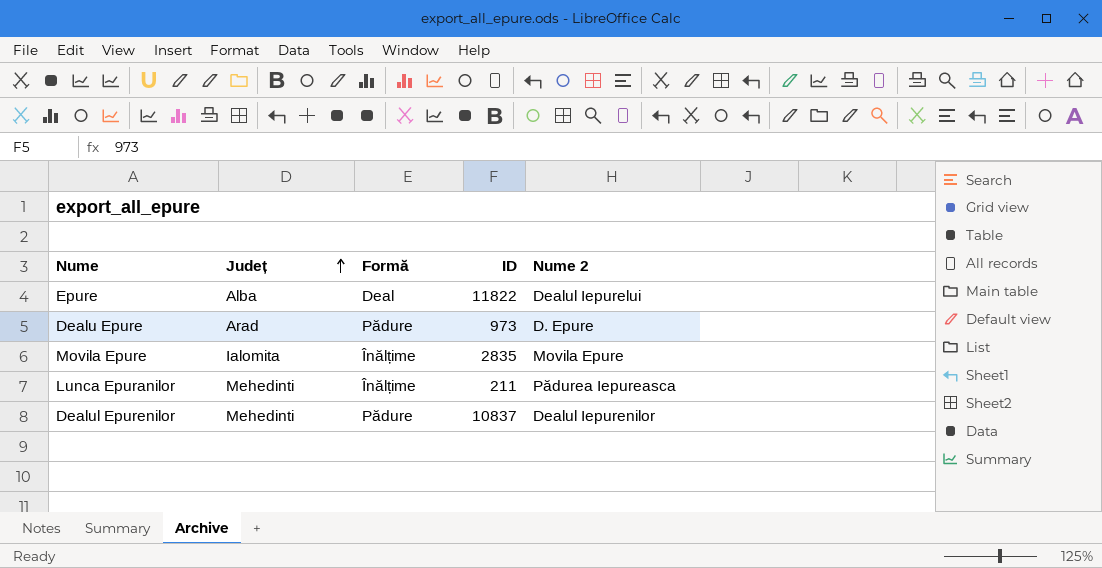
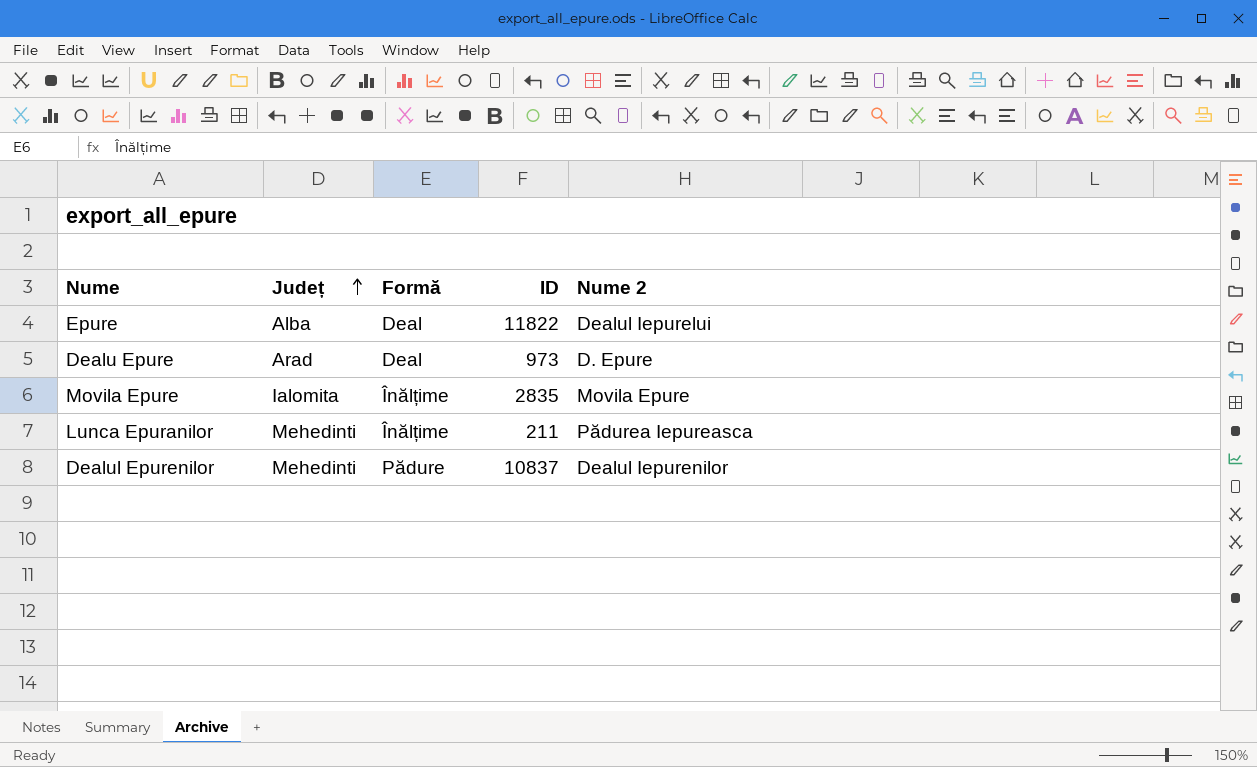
Dealu Epure | Formă: Pădure -> Deal

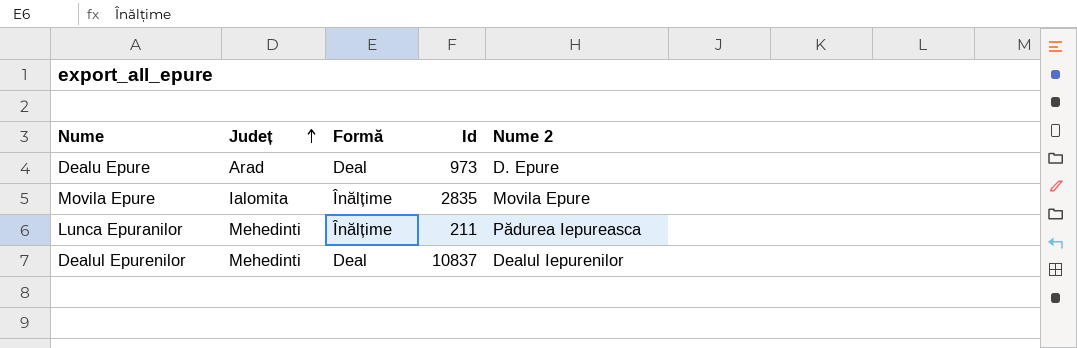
column name: ID -> Id
row Epure: Alba | Deal | 11822 | Dealul Iepurelui -> none
Dealul Epurenilor | Formă: Pădure -> Deal

